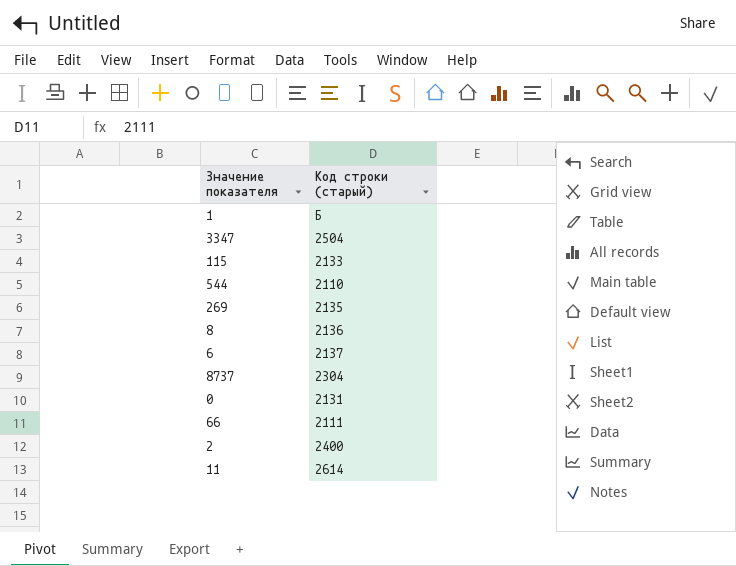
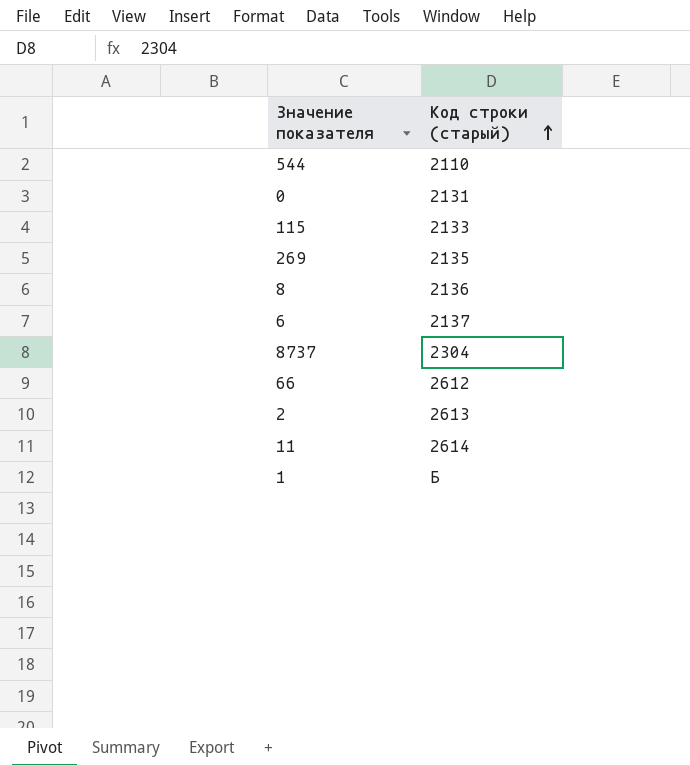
row order: none -> Код строки (старый) ascending
row 3347: 2504 -> none
66 | Код строки (старый): 2111 -> 2612
2 | Код строки (старый): 2400 -> 2613

